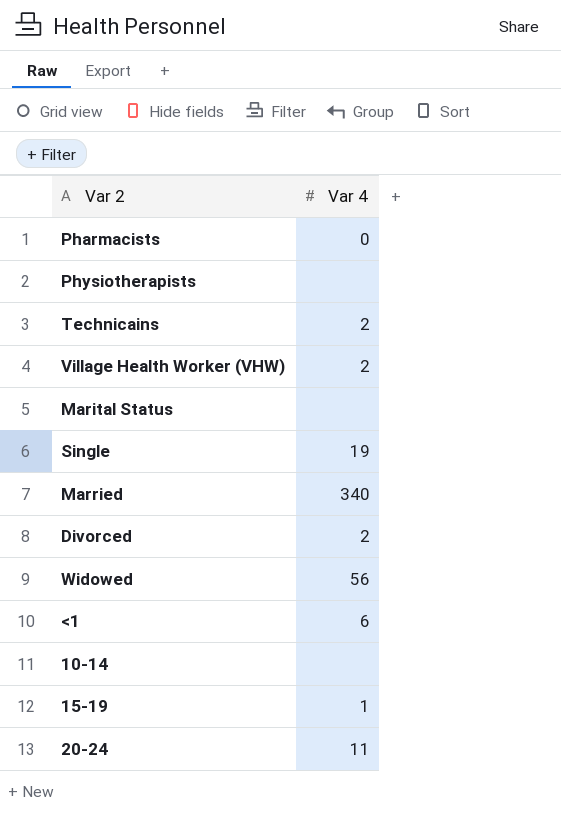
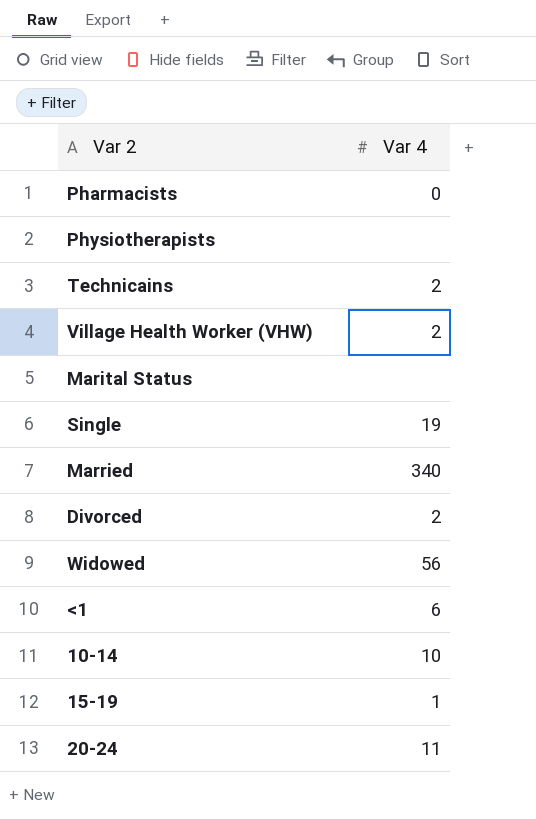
10-14 | Var 4: none -> 10

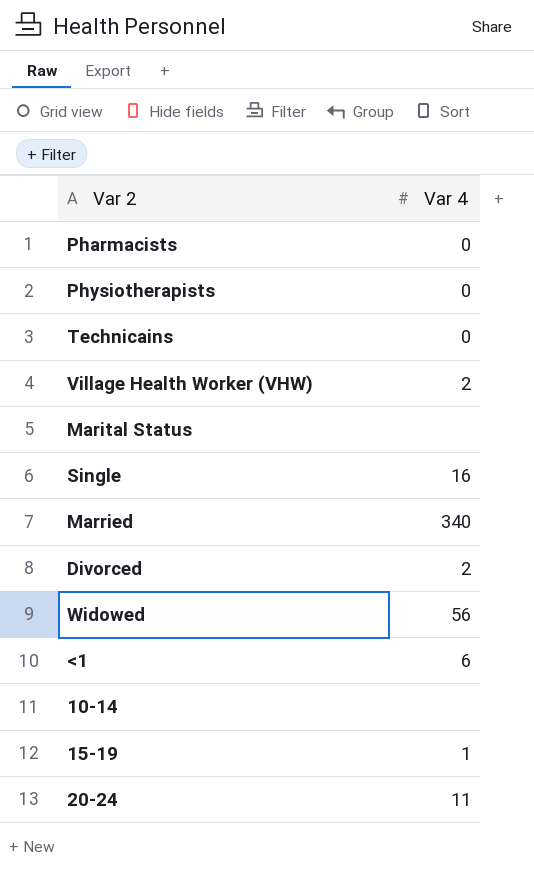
Physiotherapists | Var 4: none -> 0
Technicains | Var 4: 2 -> 0
Single | Var 4: 19 -> 16
10-14 | Var 4: 10 -> none

